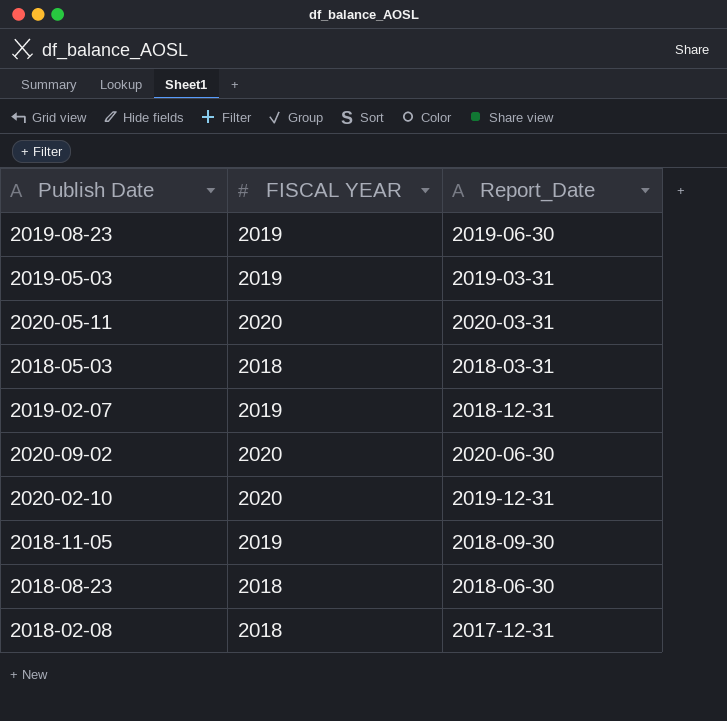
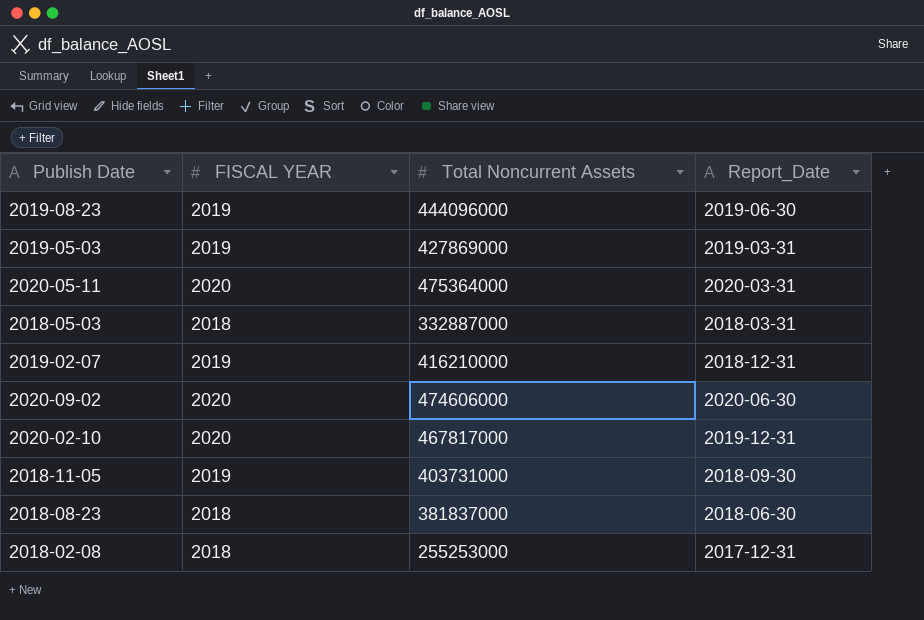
column Total Noncurrent Assets | position: none -> 3

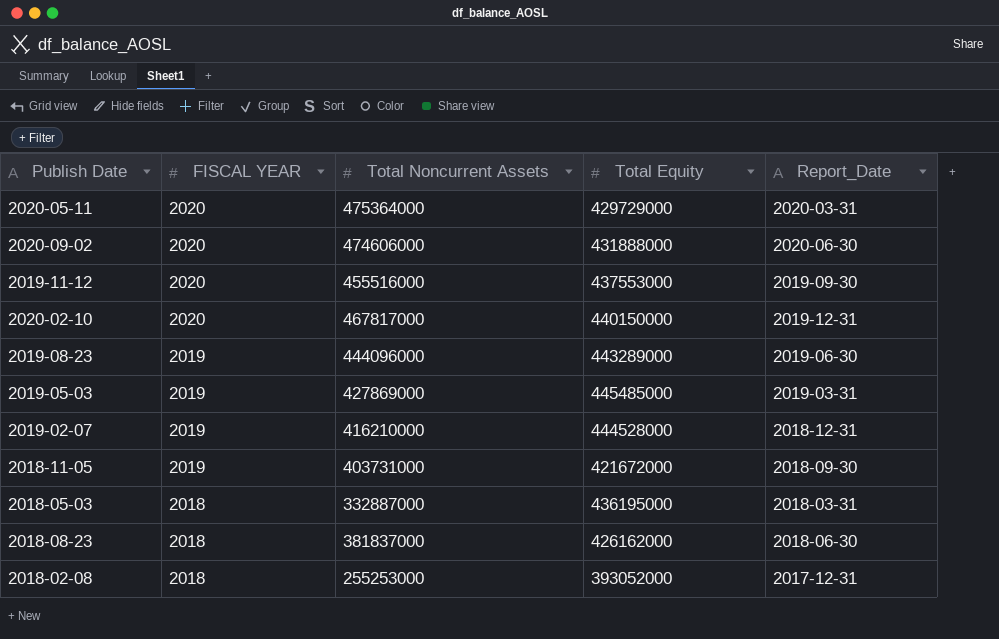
row order: none -> FISCAL YEAR descending
column Total Equity | position: none -> 4
row 2019-11-12: none -> 2020 | 455516000 | 437553000 | 2019-09-30

